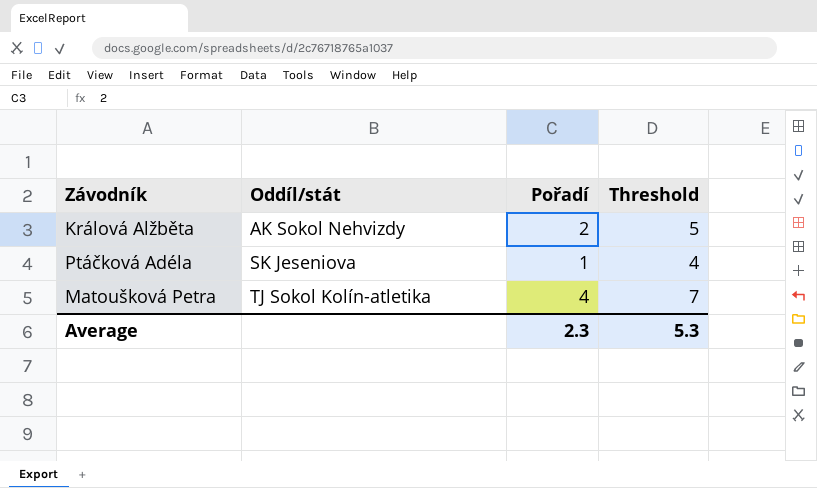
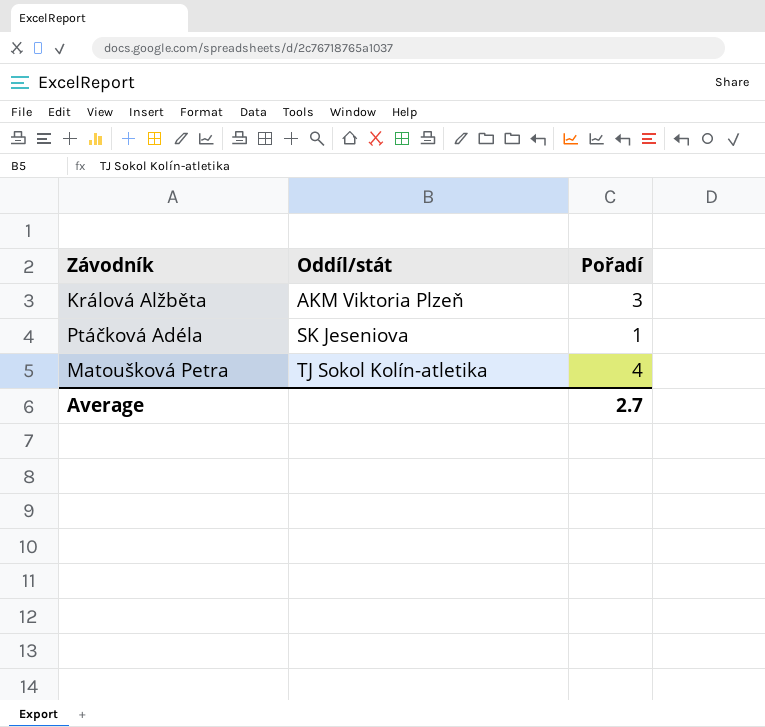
column Threshold | formula: [Pořadí] + 3 -> none
Králová Alžběta | Oddíl/stát: AK Sokol Nehvizdy -> AKM Viktoria Plzeň
Králová Alžběta | Pořadí: 2 -> 3
Average | Pořadí: 2.3 -> 2.7

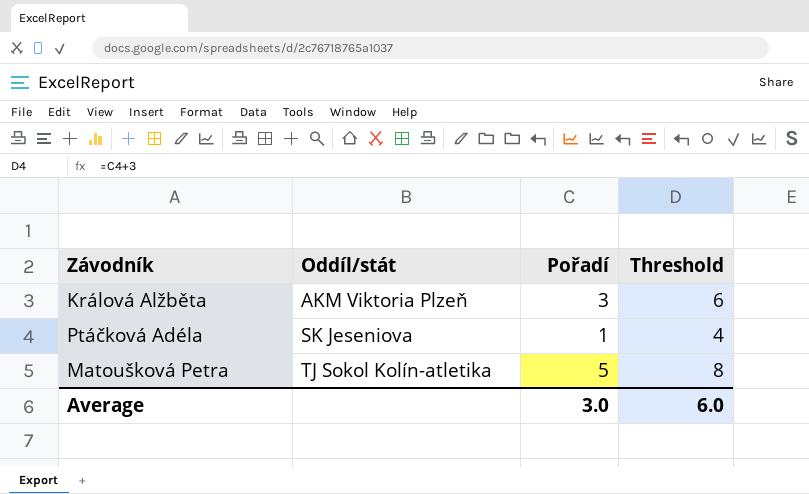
column Threshold | formula: none -> [Pořadí] + 3
Matoušková Petra | Pořadí: 4 -> 5
Average | Pořadí: 2.7 -> 3.0

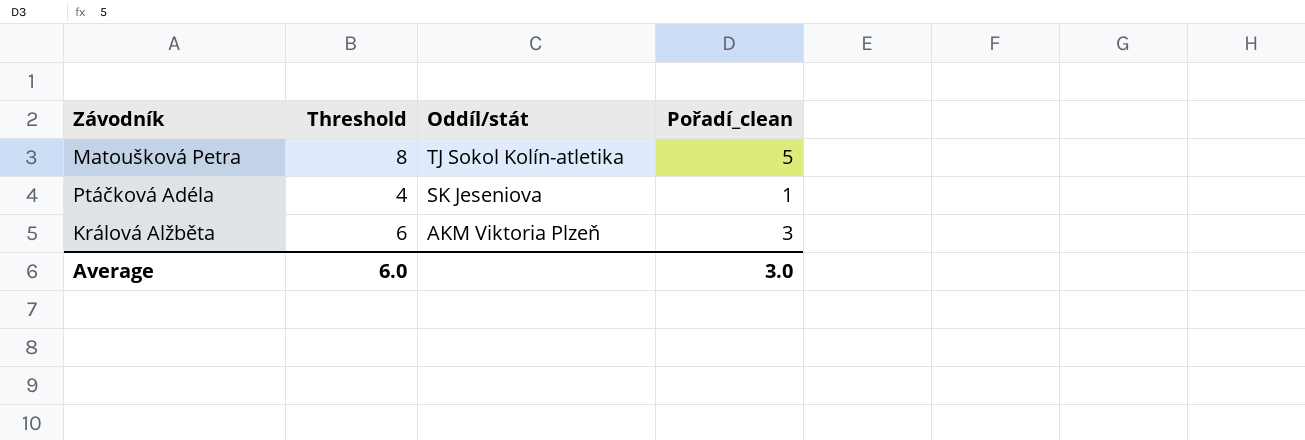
row order: Oddíl/stát ascending -> Oddíl/stát descending
column Threshold | position: 4 -> 2
column name: Pořadí -> Pořadí_clean

